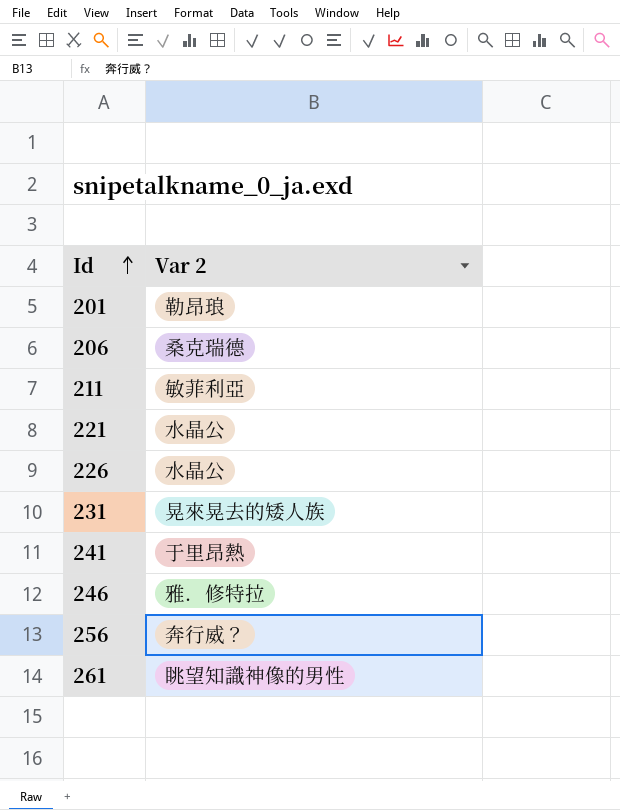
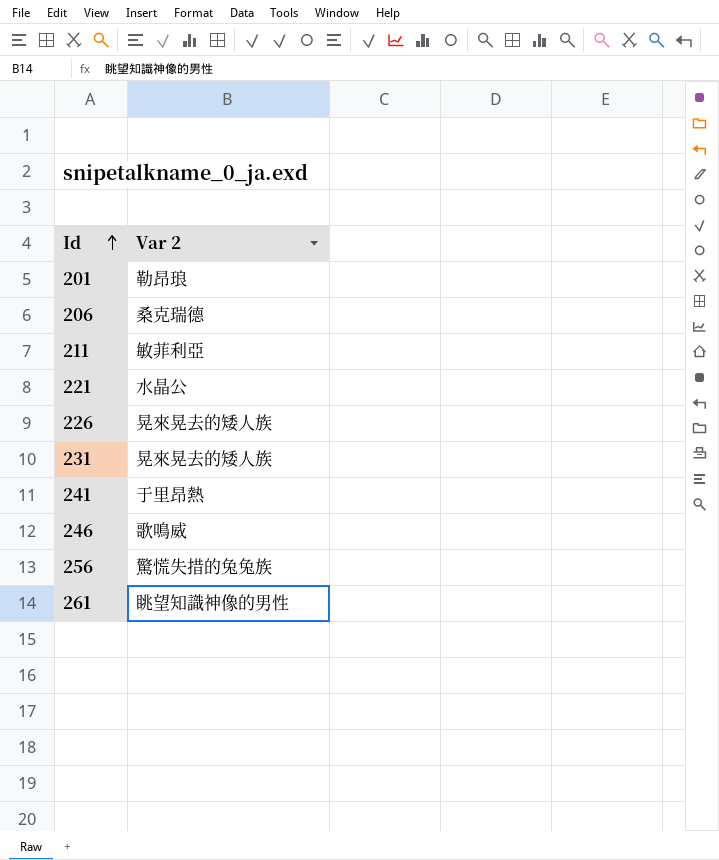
226 | Var 2: 水晶公 -> 晃來晃去的矮人族
246 | Var 2: 雅．修特拉 -> 歌鳴威
256 | Var 2: 奔行威？ -> 驚慌失措的兔兔族

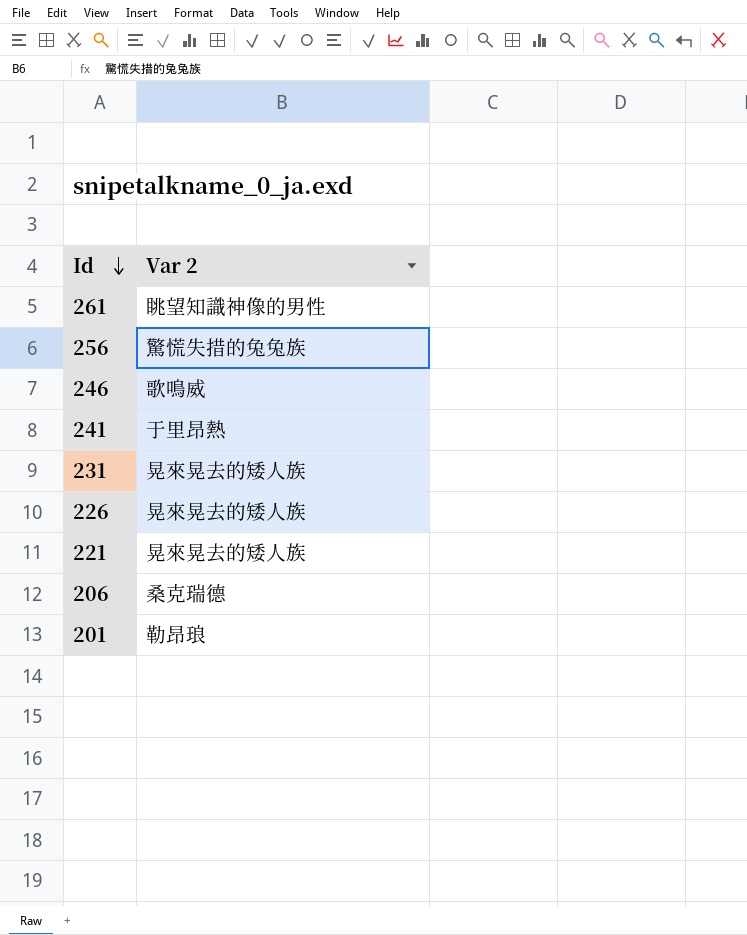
row order: Id ascending -> Id descending
row 211: 敏菲利亞 -> none
221 | Var 2: 水晶公 -> 晃來晃去的矮人族

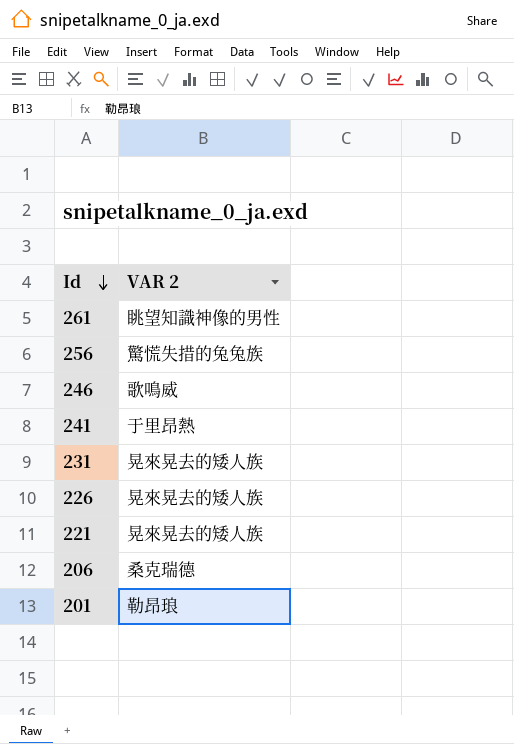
column name: Var 2 -> VAR 2

